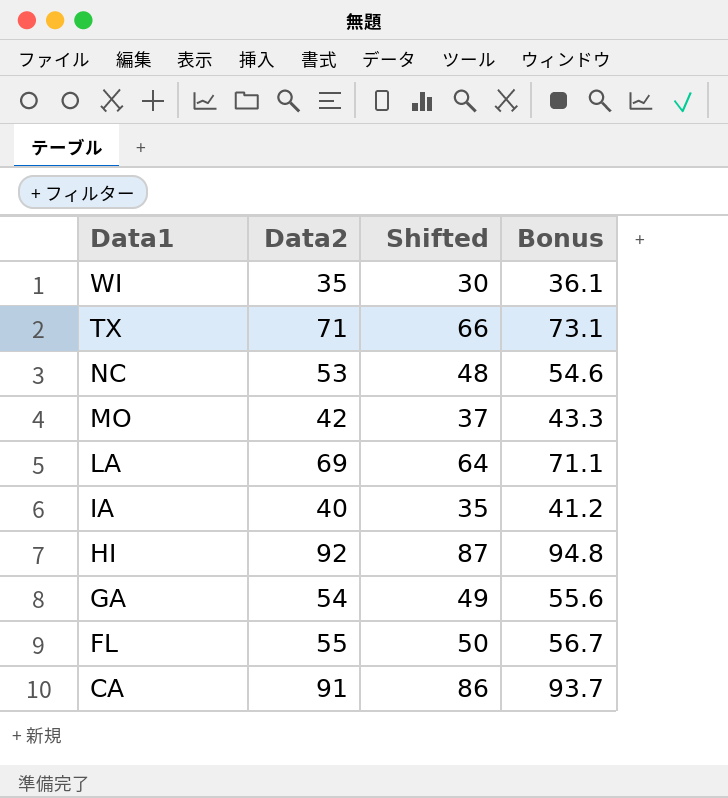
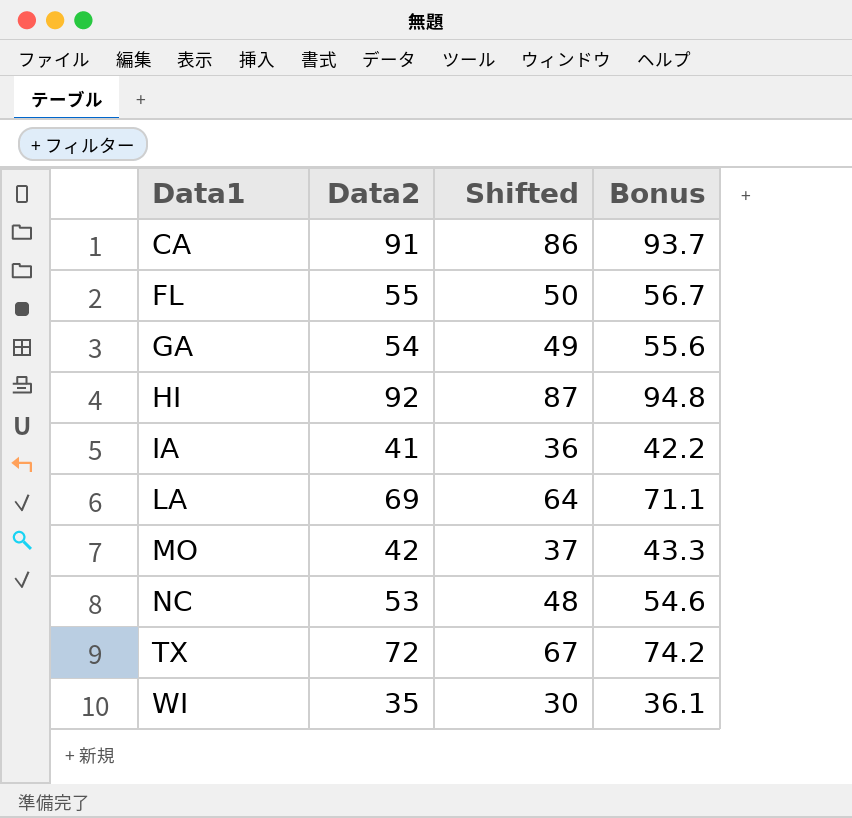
row order: Data1 descending -> Data1 ascending
IA | Data2: 40 -> 41
IA | Shifted: 35 -> 36
IA | Bonus: 41.2 -> 42.2
TX | Data2: 71 -> 72
TX | Shifted: 66 -> 67
TX | Bonus: 73.1 -> 74.2

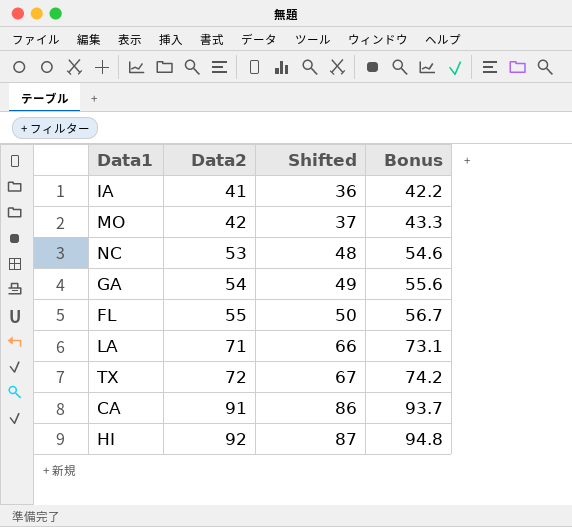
row order: Data1 ascending -> Data2 ascending
row WI: 35 | 30 | 36.1 -> none
LA | Data2: 69 -> 71
LA | Shifted: 64 -> 66
LA | Bonus: 71.1 -> 73.1

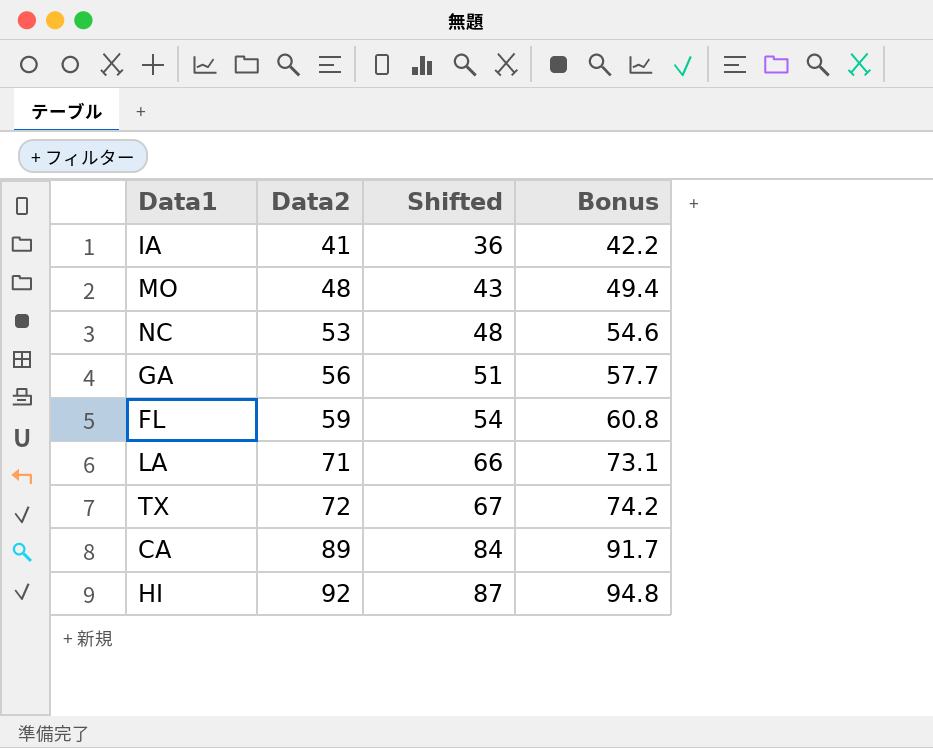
MO | Data2: 42 -> 48
MO | Shifted: 37 -> 43
MO | Bonus: 43.3 -> 49.4
GA | Data2: 54 -> 56
GA | Shifted: 49 -> 51
GA | Bonus: 55.6 -> 57.7
FL | Data2: 55 -> 59
FL | Shifted: 50 -> 54
FL | Bonus: 56.7 -> 60.8
CA | Data2: 91 -> 89
CA | Shifted: 86 -> 84
CA | Bonus: 93.7 -> 91.7

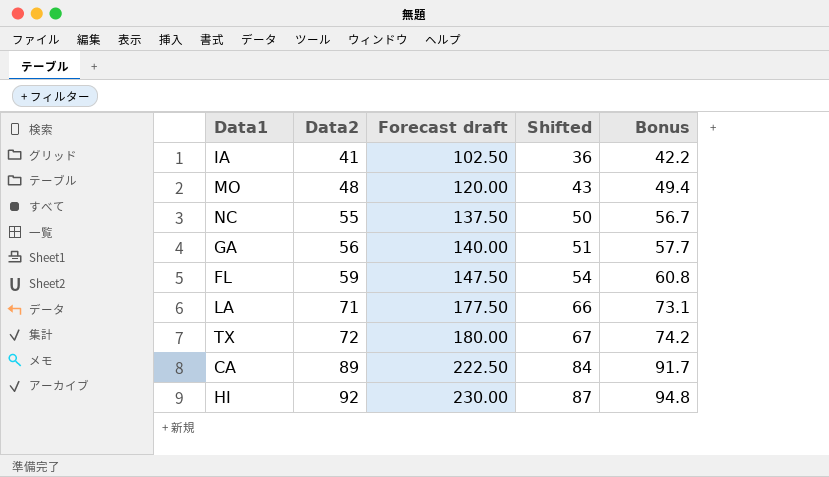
column Forecast draft | formula: none -> [Data2] * 2.5
NC | Data2: 53 -> 55
NC | Shifted: 48 -> 50
NC | Bonus: 54.6 -> 56.7

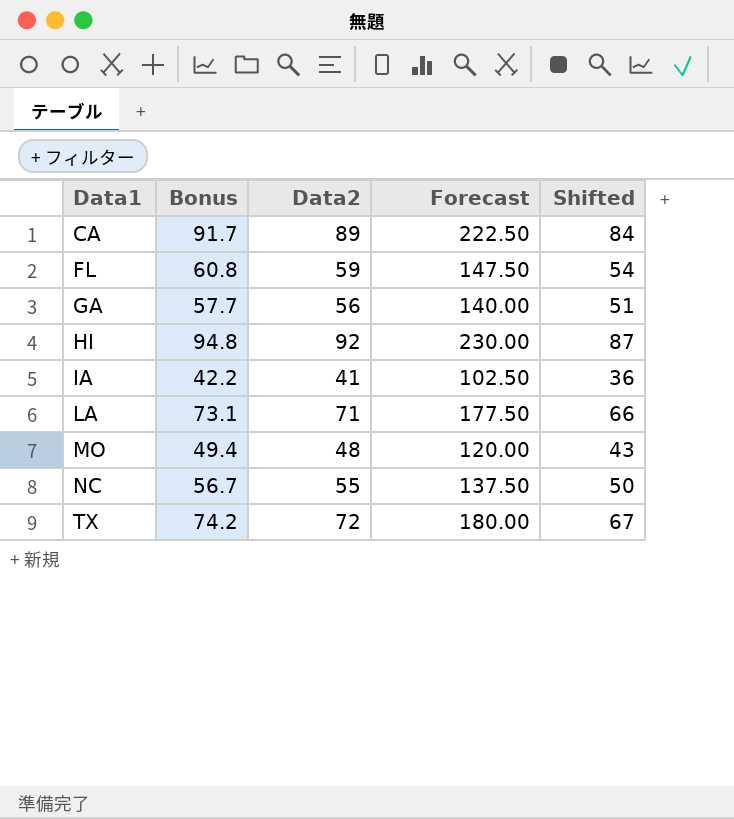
row order: Data2 ascending -> Data1 ascending
column Bonus | position: 5 -> 2
column name: Forecast draft -> Forecast

